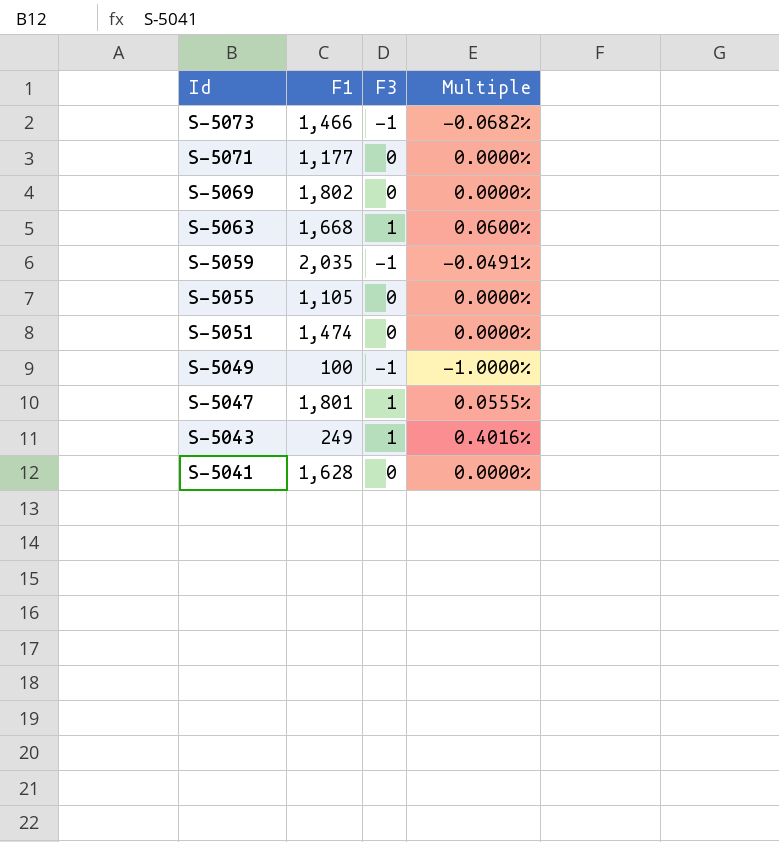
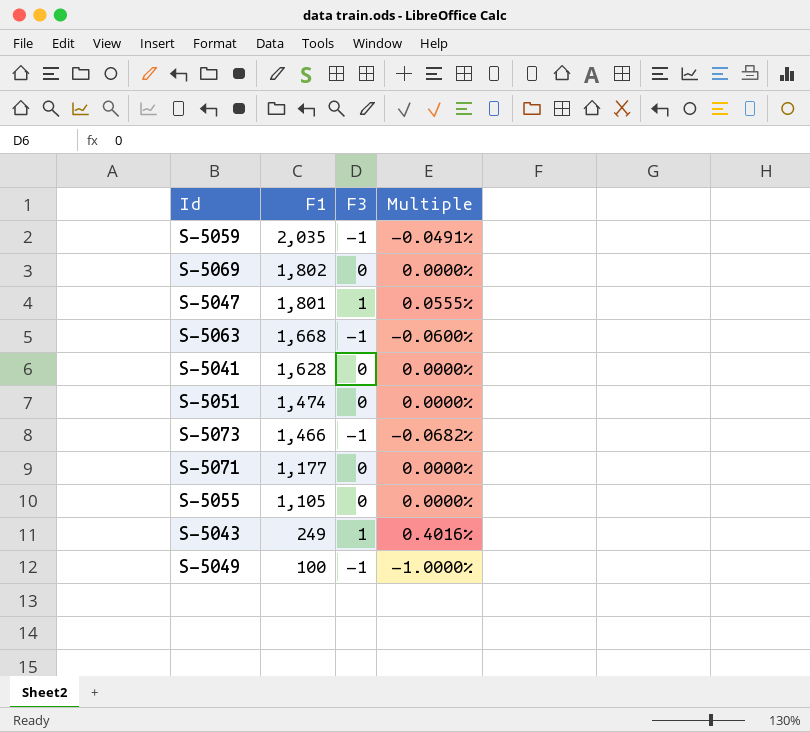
row order: Id descending -> F1 descending
S-5063 | F3: 1 -> -1
S-5063 | Multiple: 0.0600% -> -0.0600%

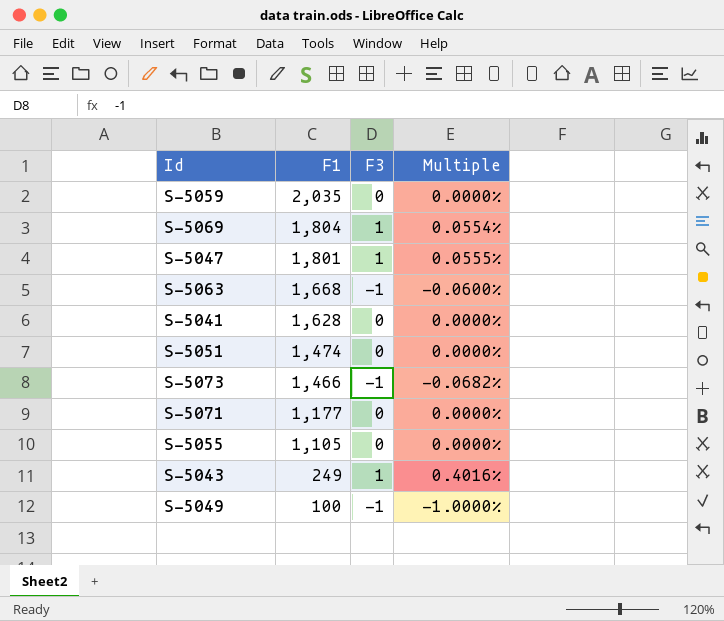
S-5059 | F3: -1 -> 0
S-5059 | Multiple: -0.0491% -> 0.0000%
S-5069 | F1: 1,802 -> 1,804
S-5069 | F3: 0 -> 1
S-5069 | Multiple: 0.0000% -> 0.0554%

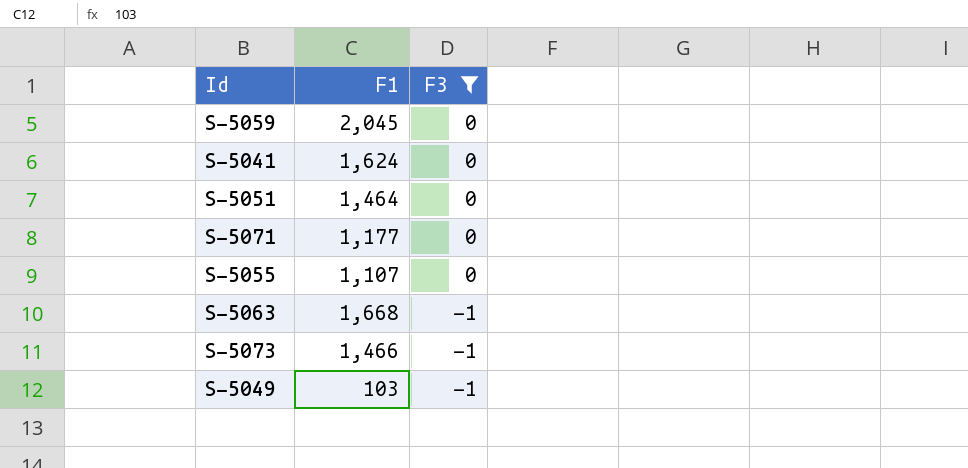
filter: none -> F3 != 1
row order: F1 descending -> F3 descending
column Multiple | formula: [F3] / [F1] -> none
S-5059 | F1: 2,035 -> 2,045
S-5041 | F1: 1,628 -> 1,624
S-5051 | F1: 1,474 -> 1,464
S-5055 | F1: 1,105 -> 1,107
S-5049 | F1: 100 -> 103

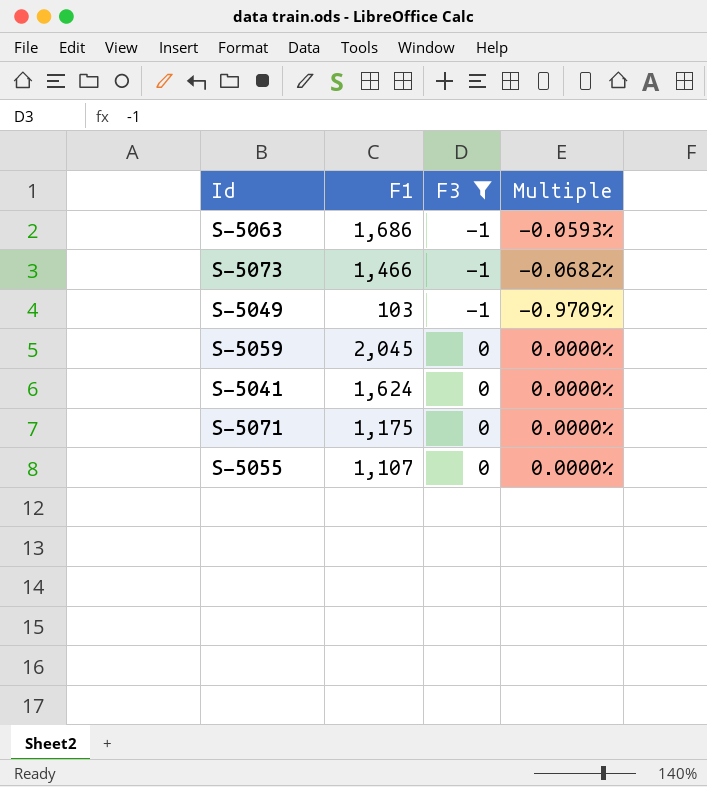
row order: F3 descending -> F3 ascending
column Multiple | formula: none -> [F3] / [F1]
row S-5051: 1,464 | 0 -> none
S-5063 | F1: 1,668 -> 1,686
S-5071 | F1: 1,177 -> 1,175

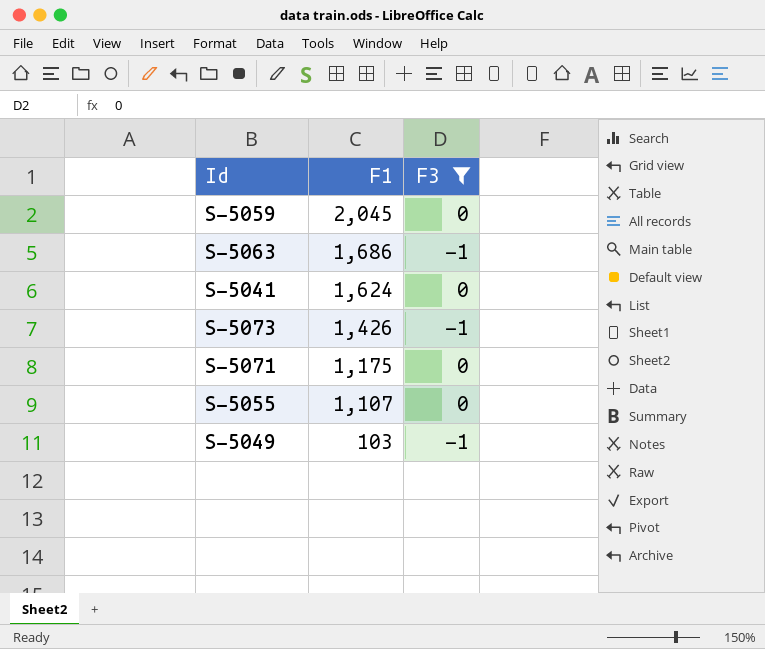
row order: F3 ascending -> F1 descending
column Multiple | formula: [F3] / [F1] -> none
S-5073 | F1: 1,466 -> 1,426

